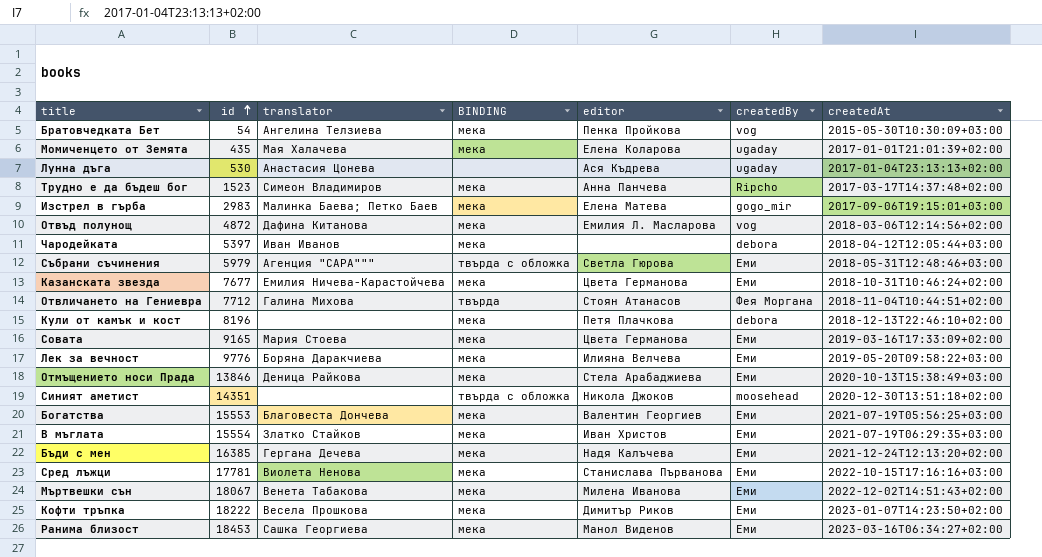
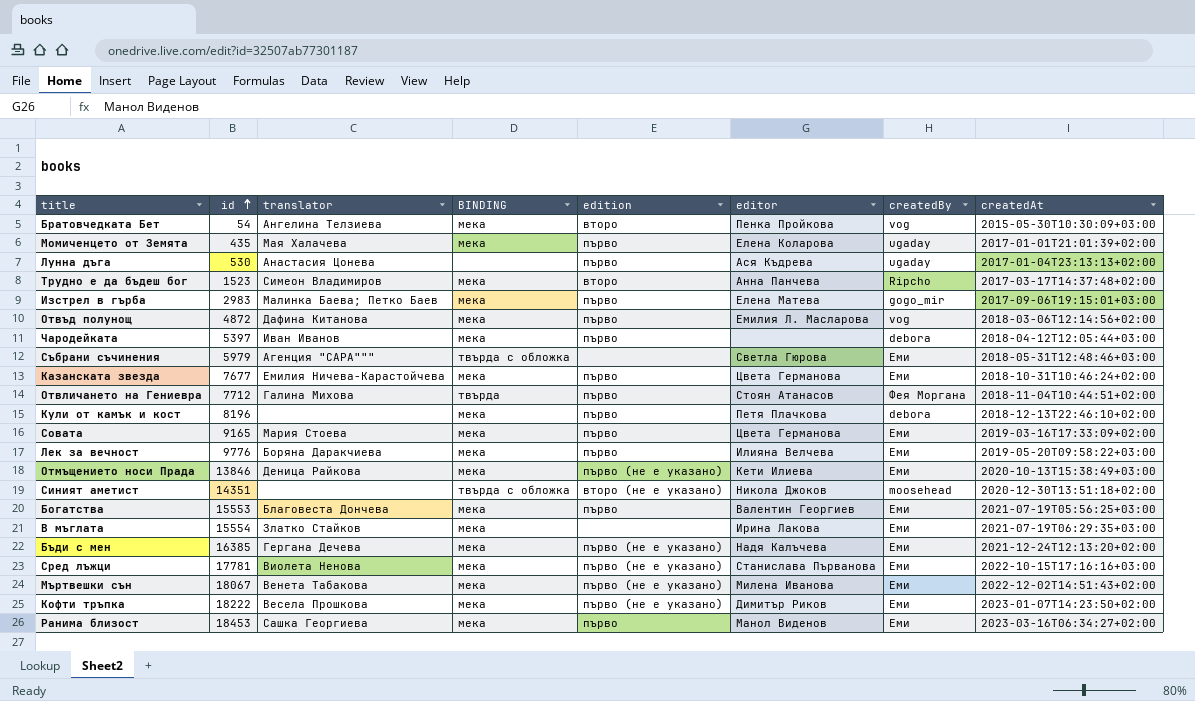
column edition | position: none -> 5
Отмъщението носи Прада | editor: Стела Арабаджиева -> Кети Илиева
В мъглата | editor: Иван Христов -> Ирина Лакова

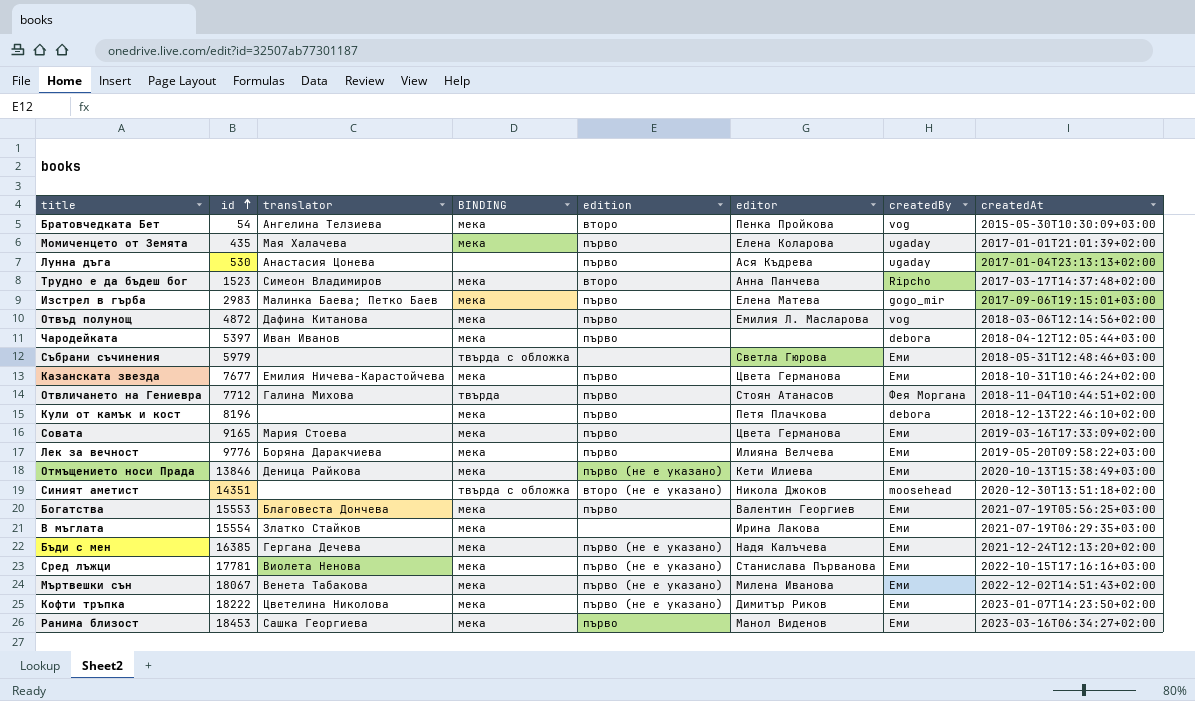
Събрани съчинения | translator: Агенция "САРА""" -> none
Кофти тръпка | translator: Весела Прошкова -> Цветелина Николова

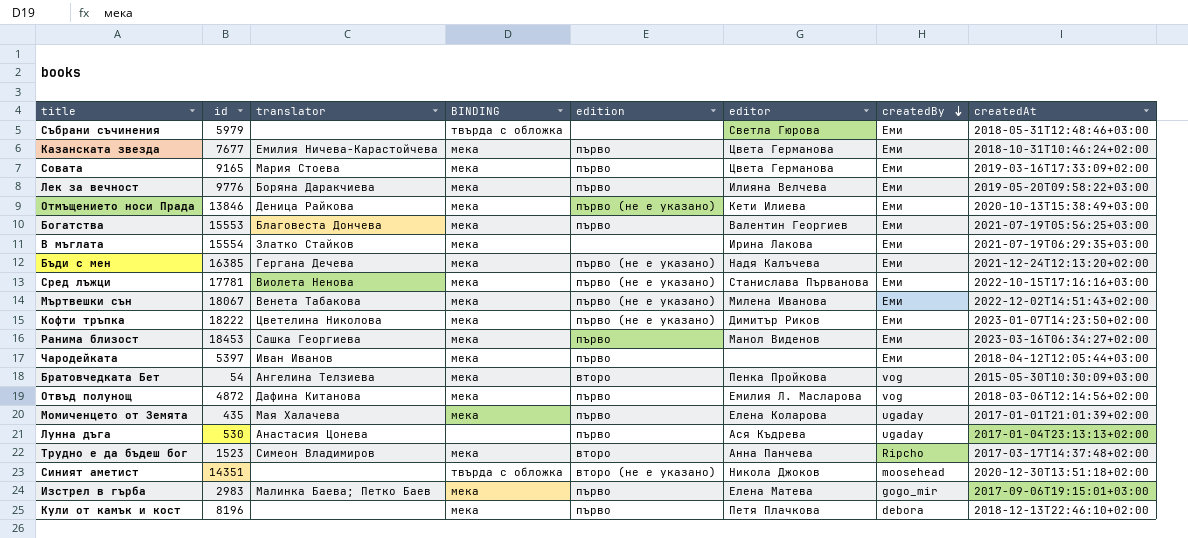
row order: id ascending -> createdBy descending
row Отвличането на Гениевра: 7712 | Галина Михова | твърда | първо | Стоян Атанасов | Фея Моргана | 2018-11-04T10:44:51+02:00 -> none
Чародейката | createdBy: debora -> Еми

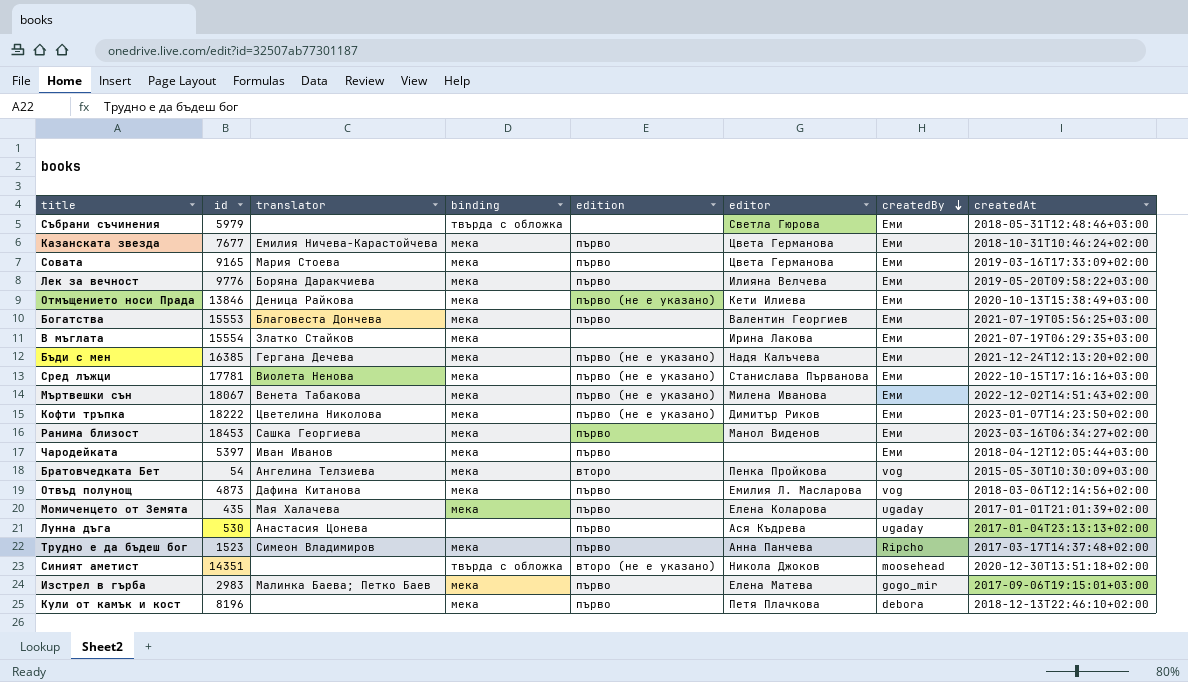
column name: BINDING -> binding
Отвъд полунощ | id: 4872 -> 4873
Трудно е да бъдеш бог | edition: второ -> първо

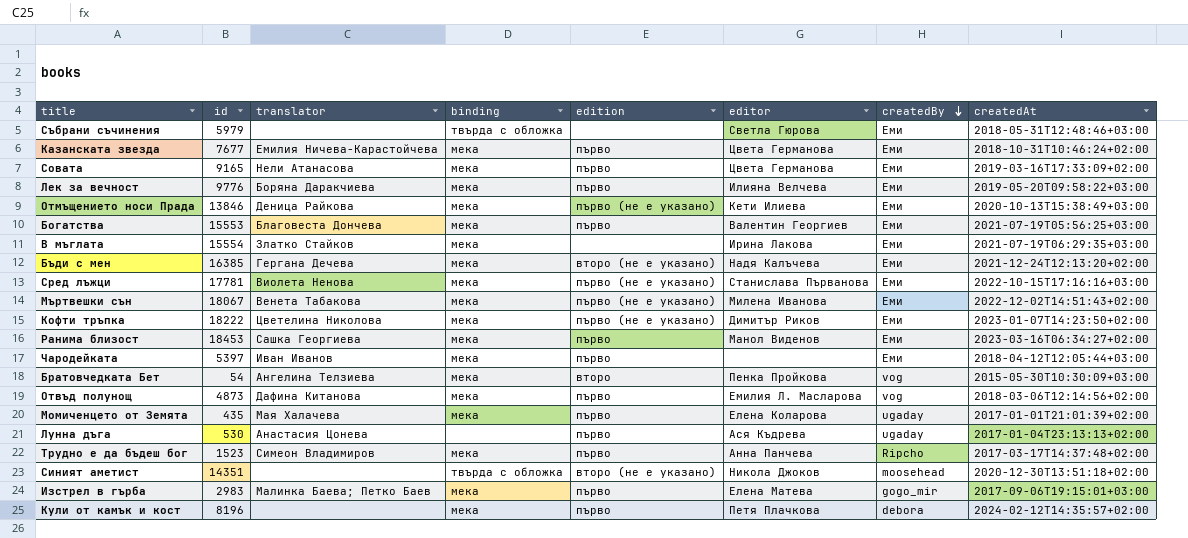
Совата | translator: Мария Стоева -> Нели Атанасова
Бъди с мен | edition: първо (не е указано) -> второ (не е указано)
Кули от камък и кост | createdAt: 2018-12-13T22:46:10+02:00 -> 2024-02-12T14:35:57+02:00

